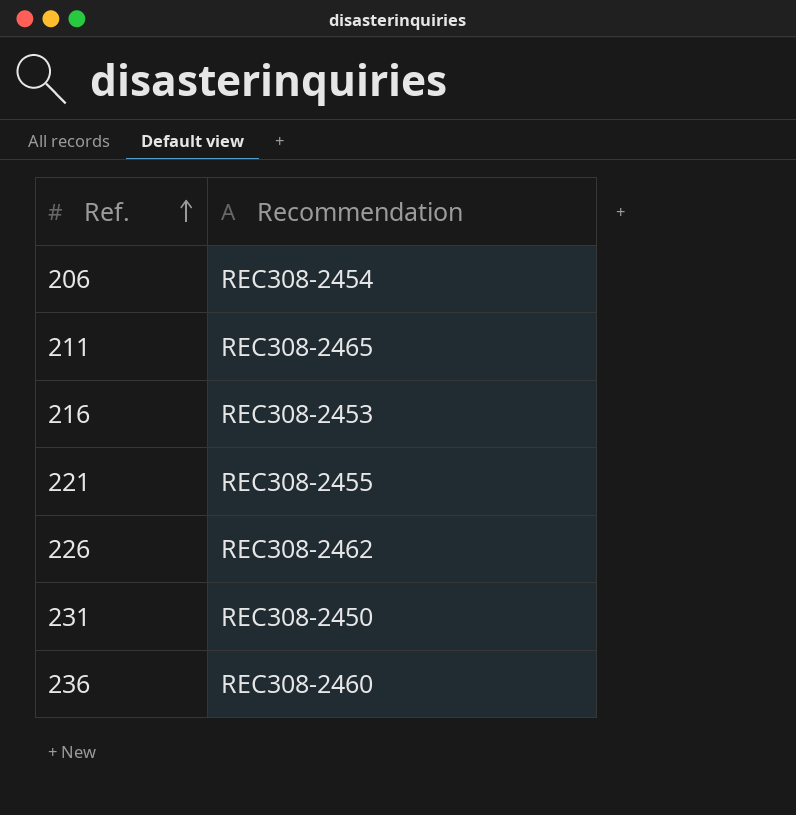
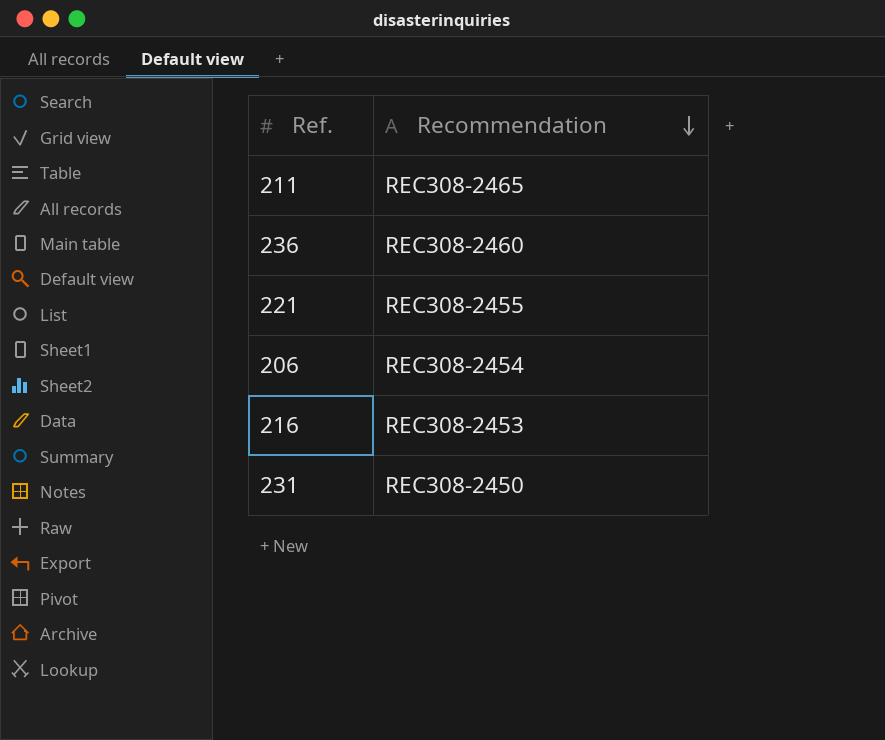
row order: Ref. ascending -> Recommendation descending
row 226: REC308-2462 -> none

